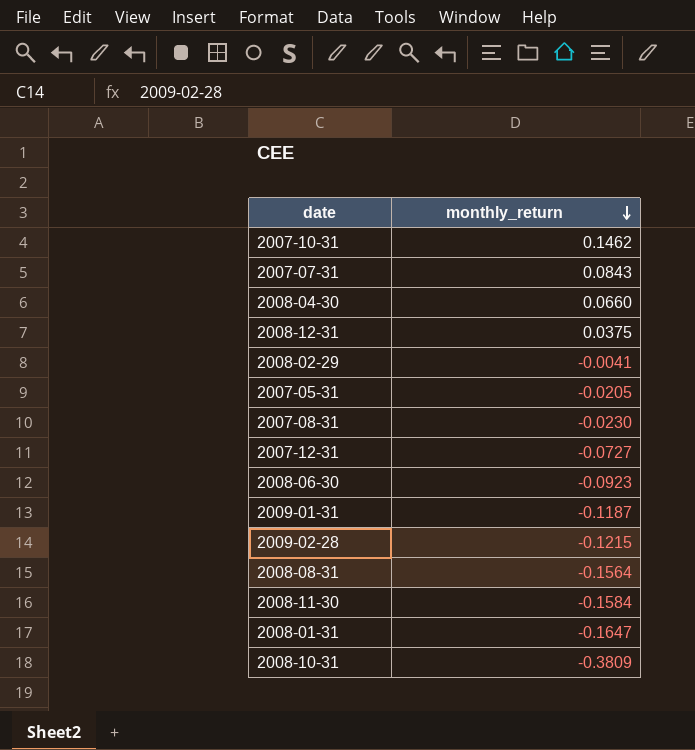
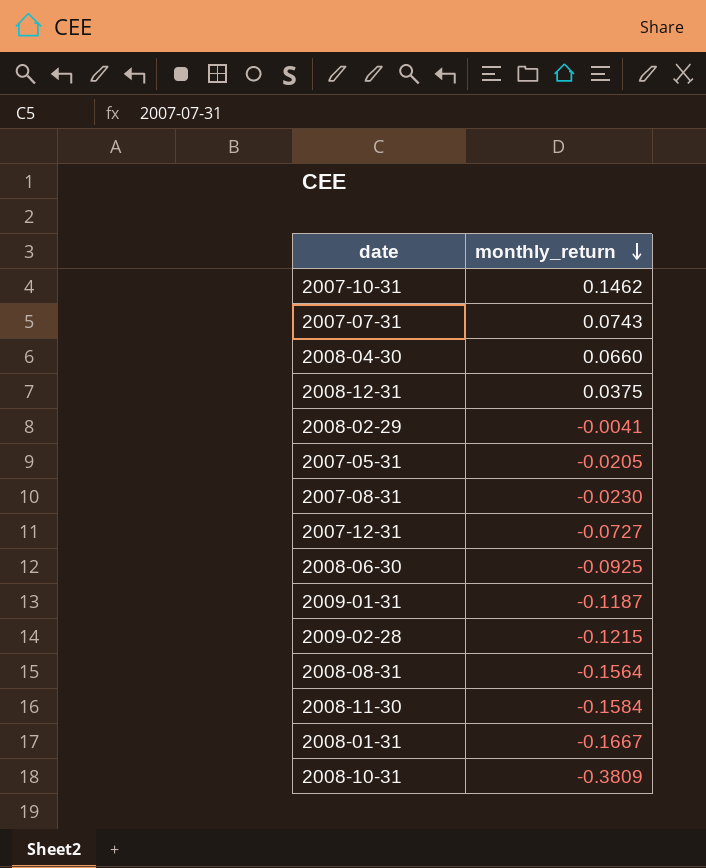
2007-07-31 | monthly_return: 0.0843 -> 0.0743
2008-06-30 | monthly_return: -0.0923 -> -0.0925
2008-01-31 | monthly_return: -0.1647 -> -0.1667

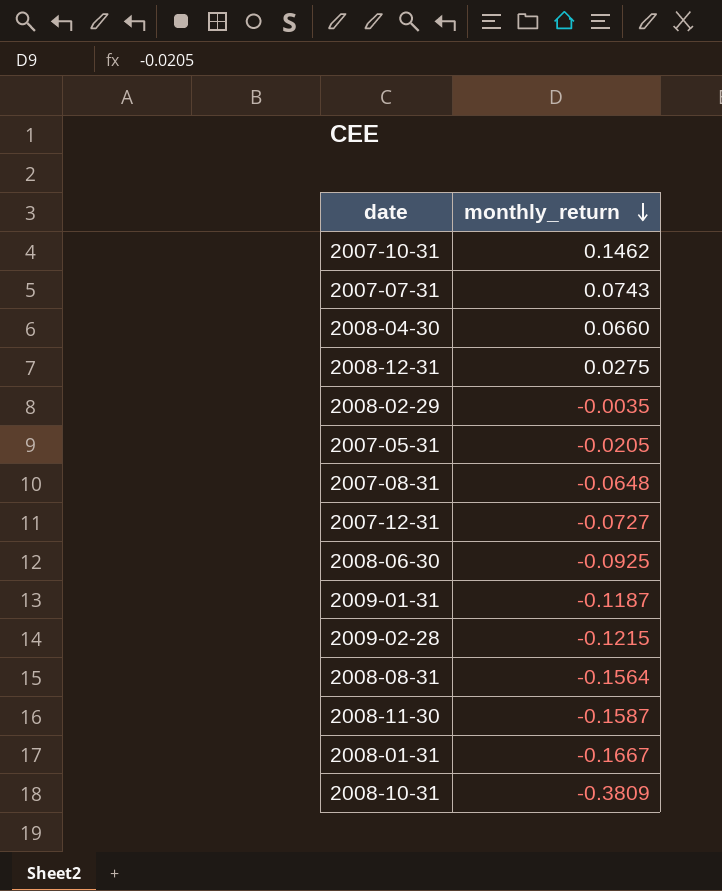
2008-12-31 | monthly_return: 0.0375 -> 0.0275
2008-02-29 | monthly_return: -0.0041 -> -0.0035
2007-08-31 | monthly_return: -0.0230 -> -0.0648
2008-11-30 | monthly_return: -0.1584 -> -0.1587

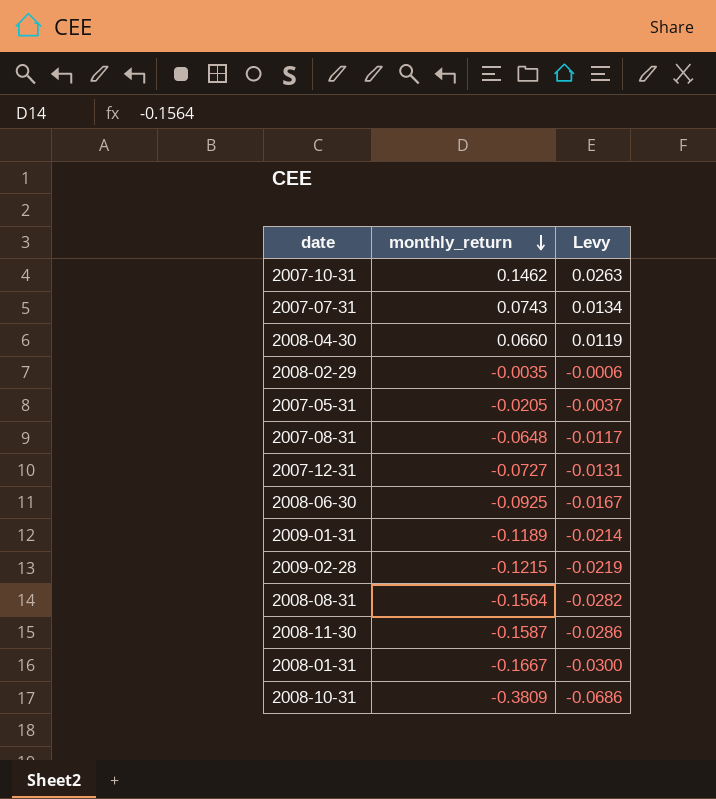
column Levy | formula: none -> [monthly_return] * 0.18
row 2008-12-31: 0.0275 -> none
2009-01-31 | monthly_return: -0.1187 -> -0.1189

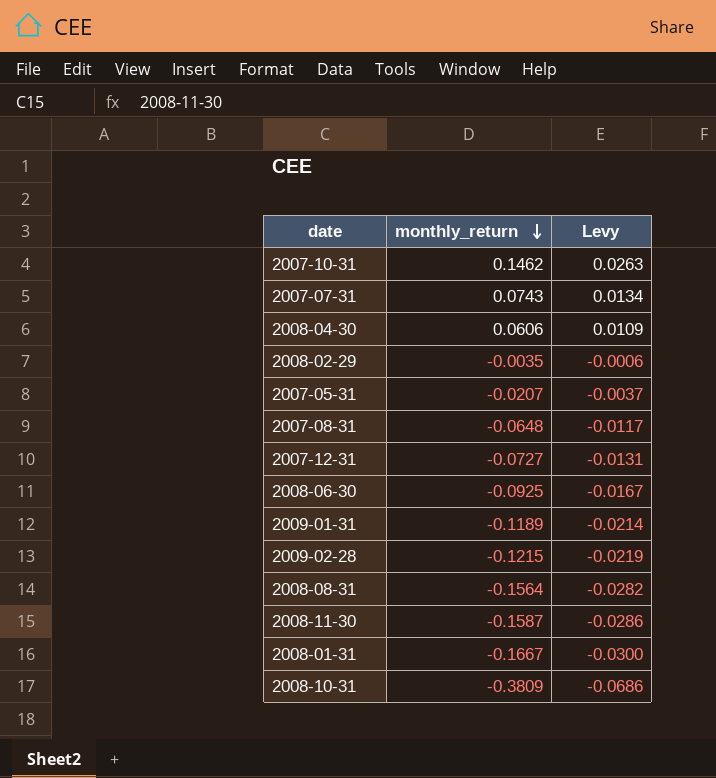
2008-04-30 | monthly_return: 0.0660 -> 0.0606
2008-04-30 | Levy: 0.0119 -> 0.0109
2007-05-31 | monthly_return: -0.0205 -> -0.0207

